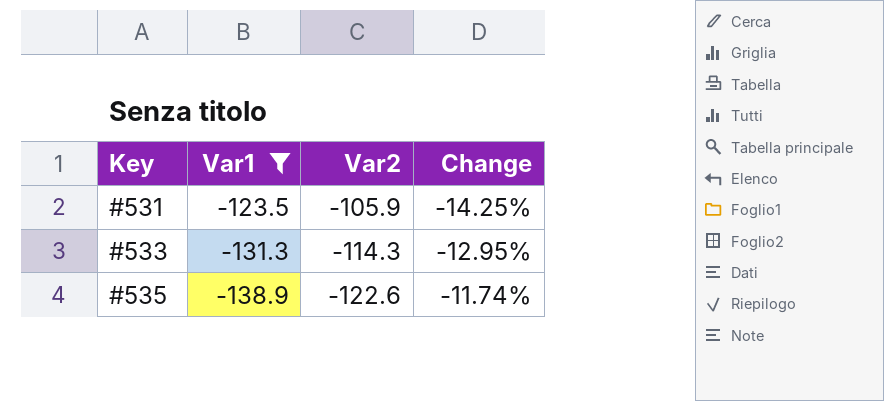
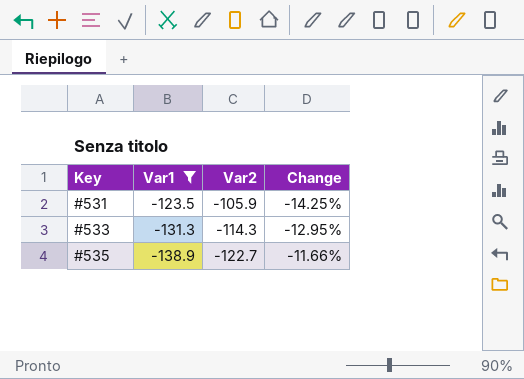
#535 | Var2: -122.6 -> -122.7
#535 | Change: -11.74% -> -11.66%

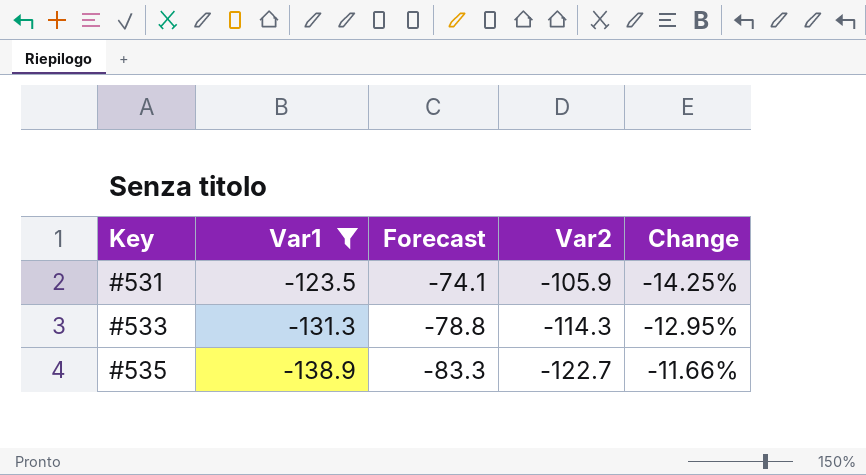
column Forecast | formula: none -> [Var1] * 0.6

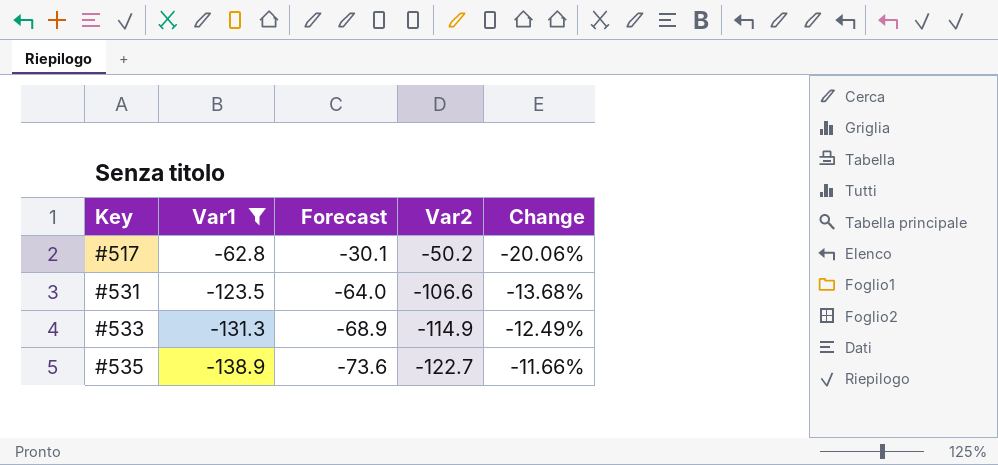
column Forecast | formula: [Var1] * 0.6 -> [Var2] * 0.6
row #517: none -> -62.8 | -30.1 | -50.2 | -20.06%
#531 | Var2: -105.9 -> -106.6
#531 | Change: -14.25% -> -13.68%
#533 | Var2: -114.3 -> -114.9
#533 | Change: -12.95% -> -12.49%

